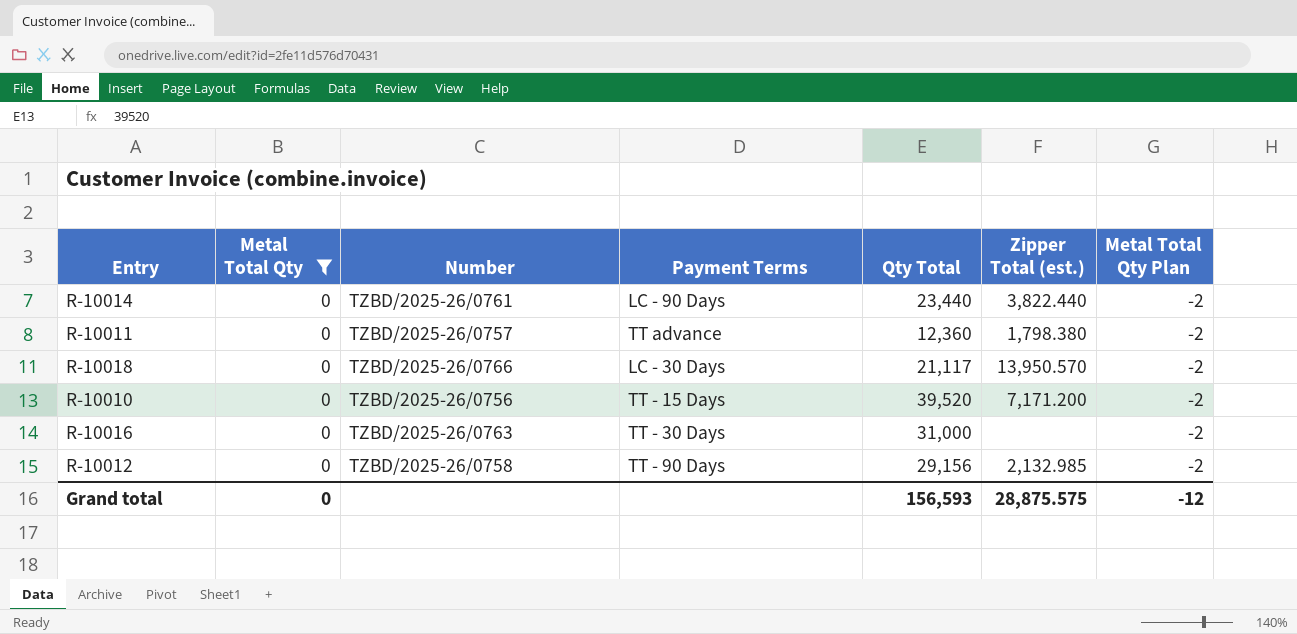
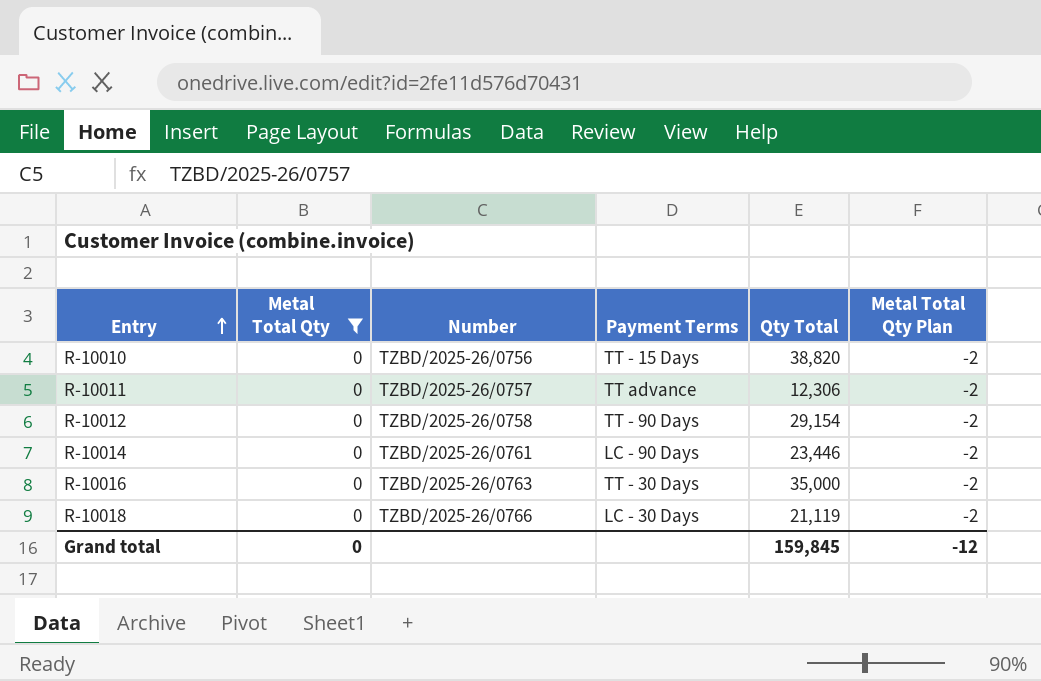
row order: none -> Entry ascending
column Zipper Total (est.) | position: 6 -> none
R-10010 | Qty Total: 39,520 -> 38,820
R-10011 | Qty Total: 12,360 -> 12,306
R-10012 | Qty Total: 29,156 -> 29,154
R-10014 | Qty Total: 23,440 -> 23,446
R-10016 | Qty Total: 31,000 -> 35,000
R-10018 | Qty Total: 21,117 -> 21,119
Grand total | Qty Total: 156,593 -> 159,845

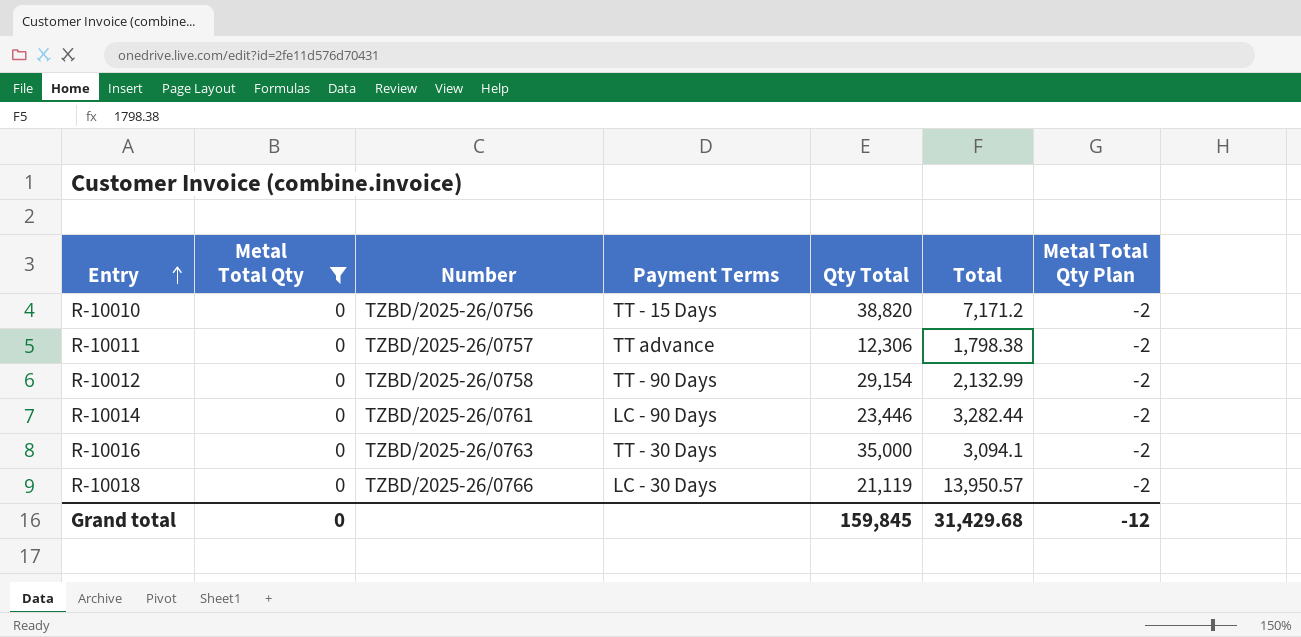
column Total | position: none -> 6

